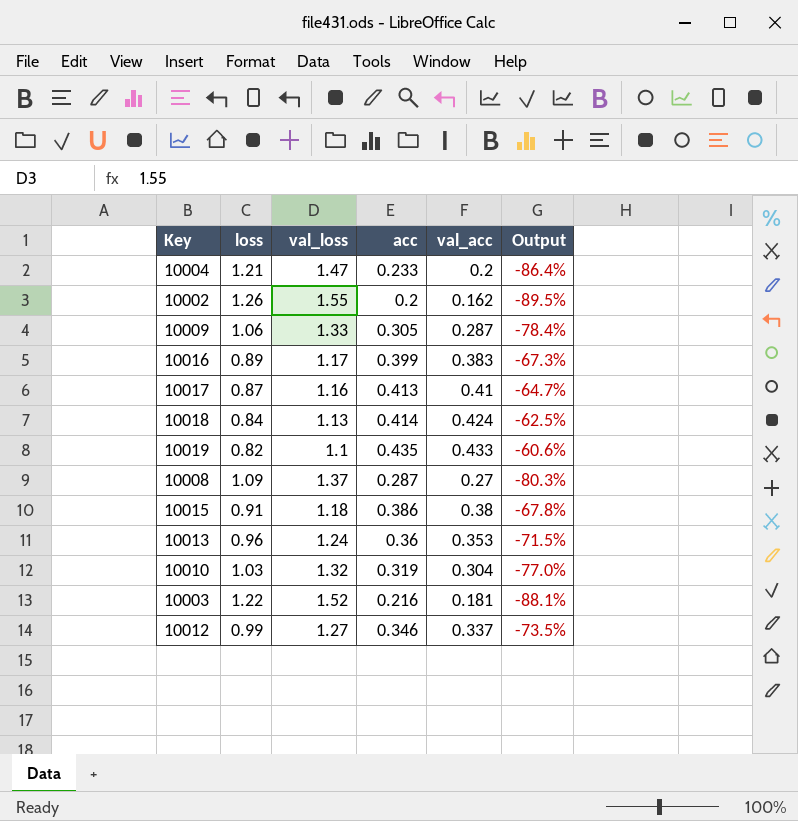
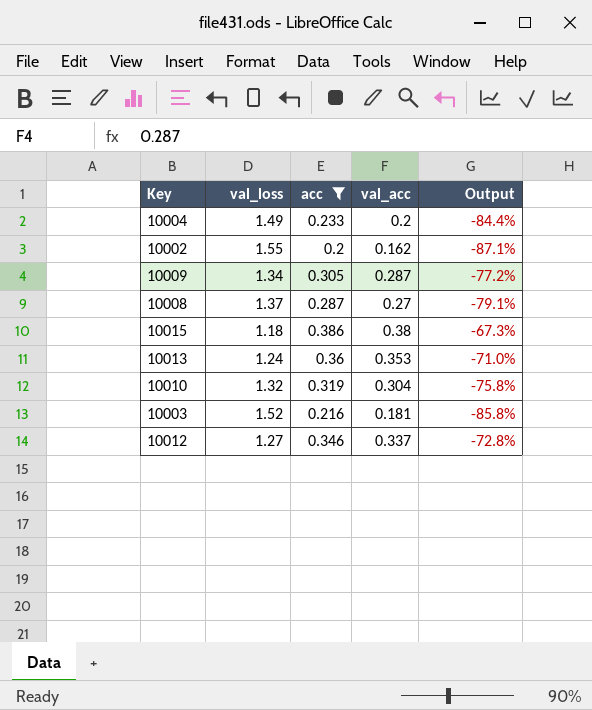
filter: none -> acc <= 0.386
column loss | position: 2 -> none
column Output | formula: ([val_acc] - [val_loss]) / [val_loss] -> ([acc] - [val_loss]) / [val_loss]
10004 | val_loss: 1.47 -> 1.49
10009 | val_loss: 1.33 -> 1.34

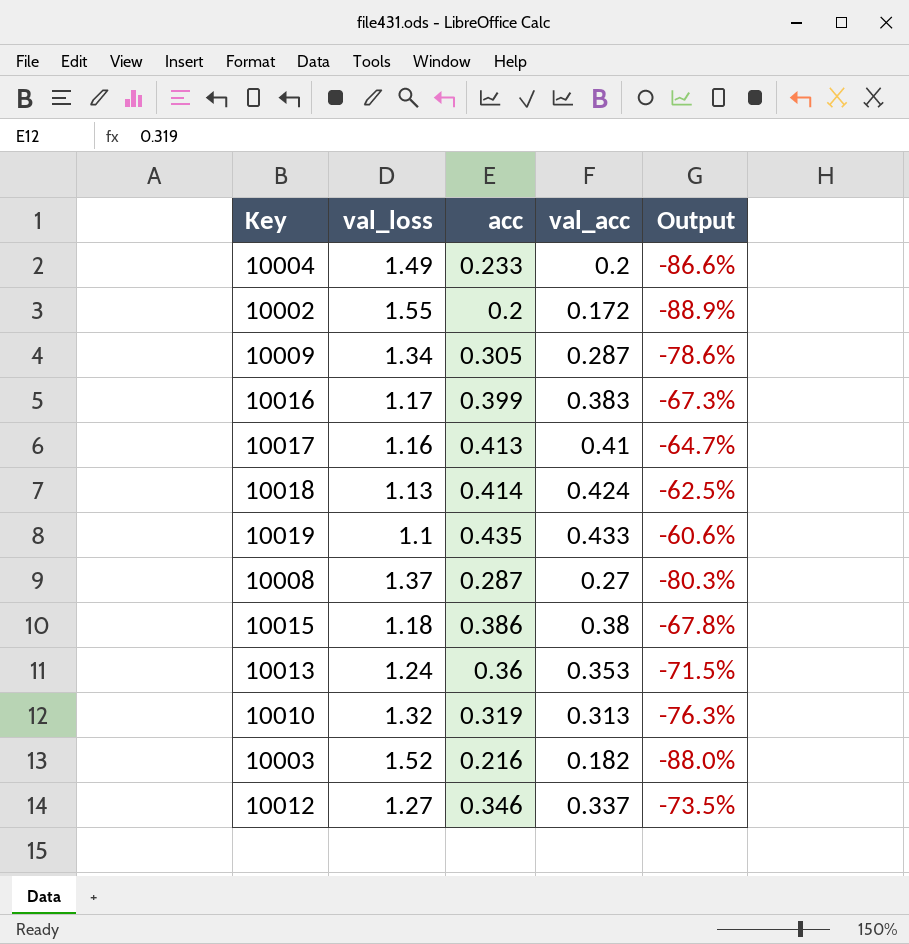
filter: acc <= 0.386 -> none
column Output | formula: ([acc] - [val_loss]) / [val_loss] -> ([val_acc] - [val_loss]) / [val_loss]
10002 | val_acc: 0.162 -> 0.172
10010 | val_acc: 0.304 -> 0.313
10003 | val_acc: 0.181 -> 0.182

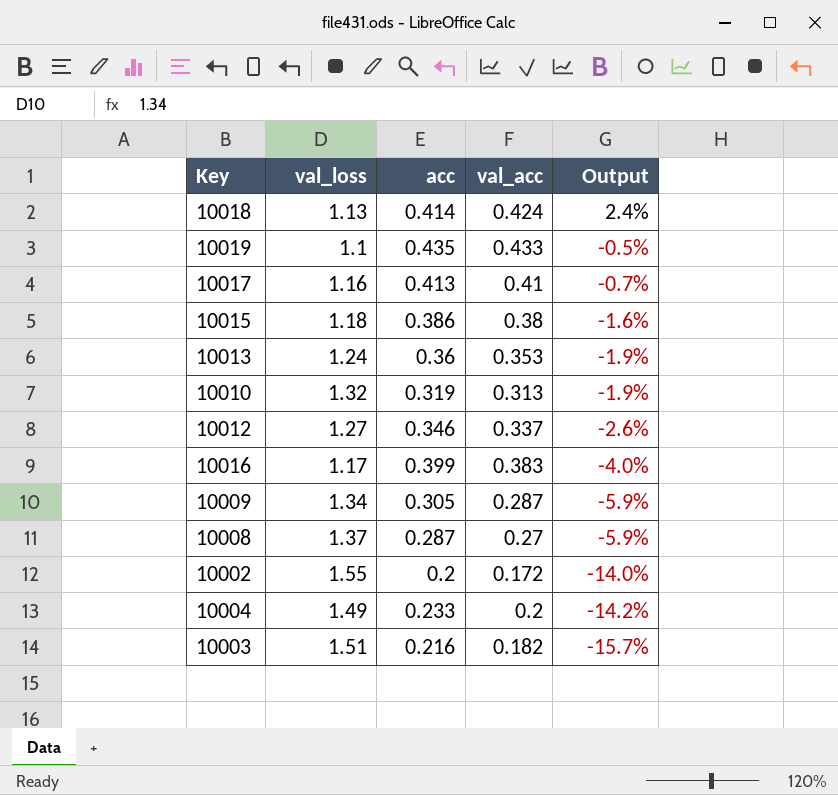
row order: none -> Output descending
column Output | formula: ([val_acc] - [val_loss]) / [val_loss] -> ([val_acc] - [acc]) / [acc]
10003 | val_loss: 1.52 -> 1.51

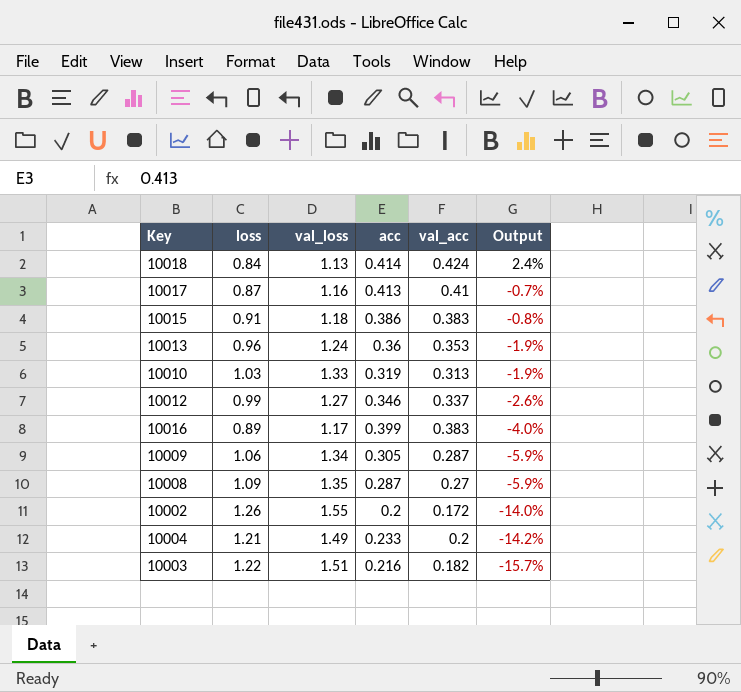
column loss | position: none -> 2
row 10019: 1.1 | 0.435 | 0.433 | -0.5% -> none
10015 | val_acc: 0.38 -> 0.383
10015 | Output: -1.6% -> -0.8%
10010 | val_loss: 1.32 -> 1.33
10008 | val_loss: 1.37 -> 1.35

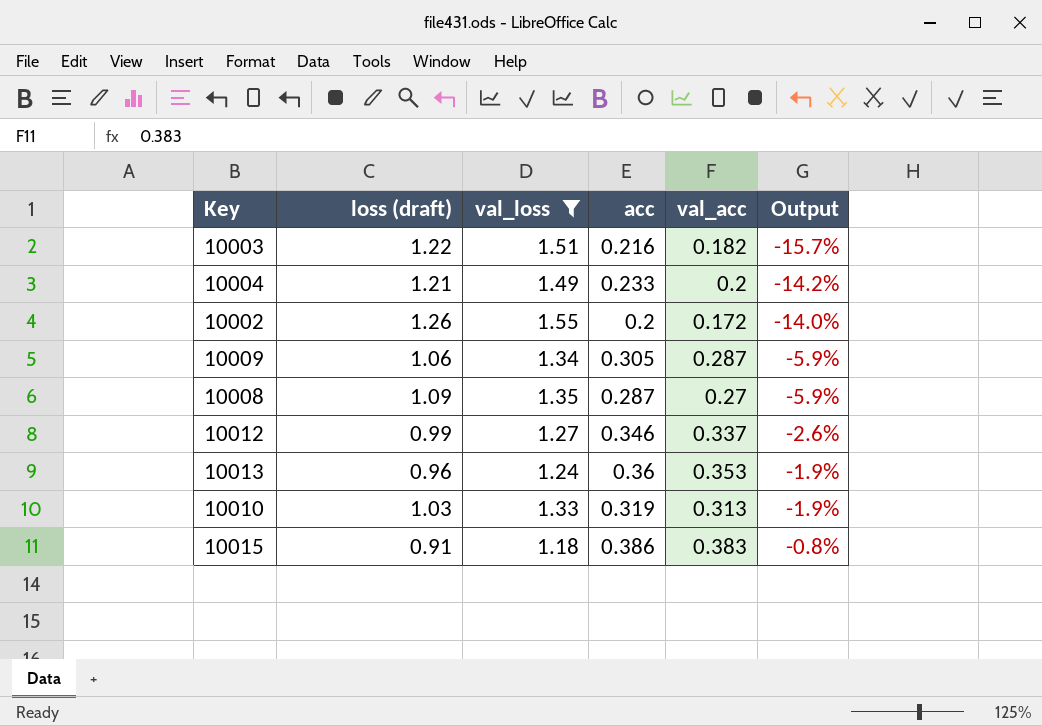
filter: none -> val_loss >= 1.18
row order: Output descending -> Output ascending
column name: loss -> loss (draft)

